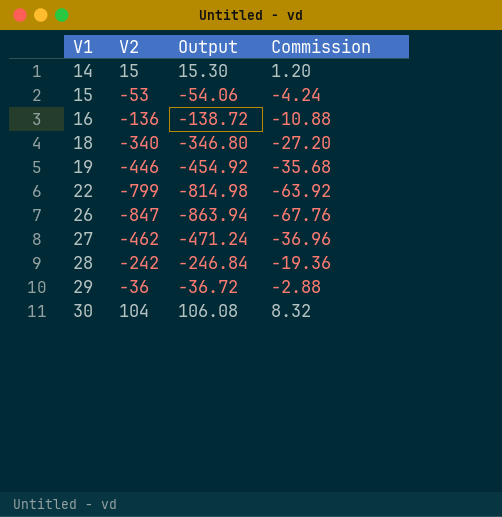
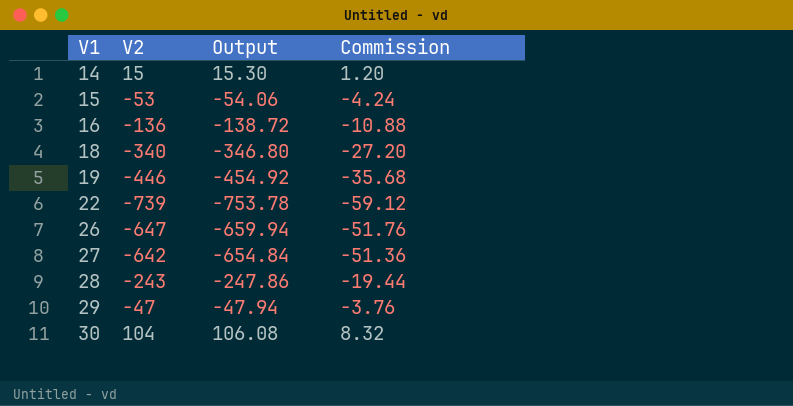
22 | V2: -799 -> -739
22 | Output: -814.98 -> -753.78
22 | Commission: -63.92 -> -59.12
26 | V2: -847 -> -647
26 | Output: -863.94 -> -659.94
26 | Commission: -67.76 -> -51.76
27 | V2: -462 -> -642
27 | Output: -471.24 -> -654.84
27 | Commission: -36.96 -> -51.36
28 | V2: -242 -> -243
28 | Output: -246.84 -> -247.86
28 | Commission: -19.36 -> -19.44
29 | V2: -36 -> -47
29 | Output: -36.72 -> -47.94
29 | Commission: -2.88 -> -3.76

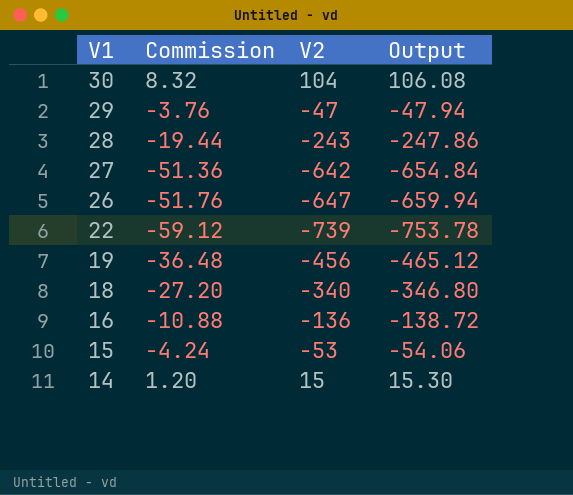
row order: V1 ascending -> V1 descending
column Commission | position: 4 -> 2
19 | Commission: -35.68 -> -36.48
19 | V2: -446 -> -456
19 | Output: -454.92 -> -465.12

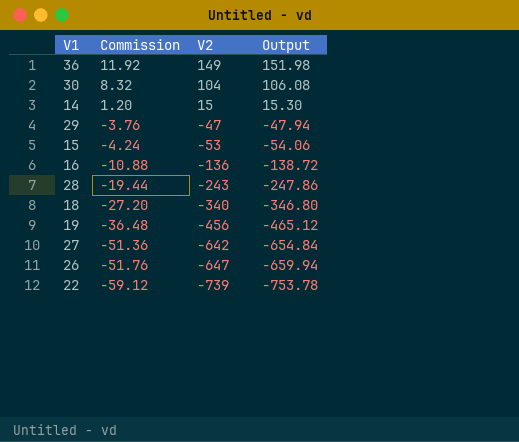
row order: V1 descending -> Commission descending
row 36: none -> 11.92 | 149 | 151.98

